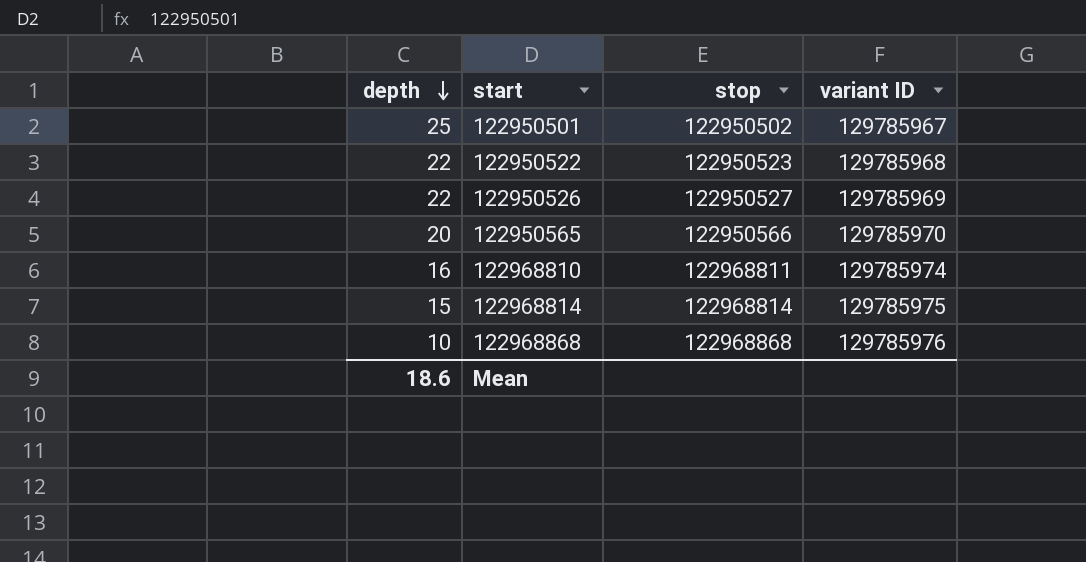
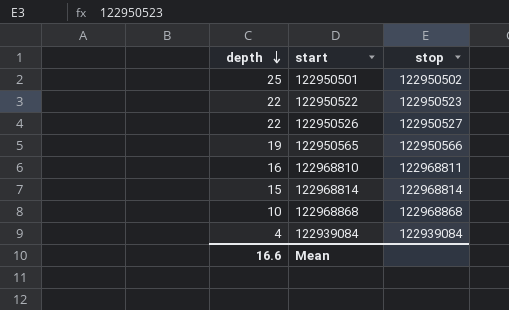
column variant ID | position: 4 -> none
122950565 | depth: 20 -> 19
row 122939084: none -> 4 | 122939084
Mean | depth: 18.6 -> 16.6

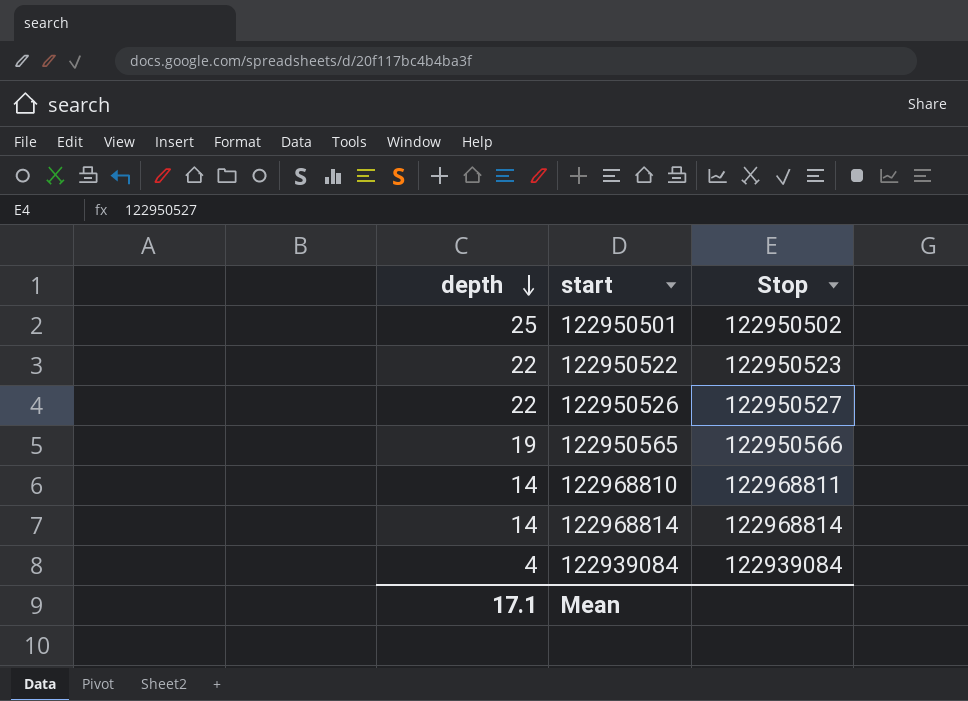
column name: stop -> Stop
row 122968868: 10 | 122968868 -> none
122968810 | depth: 16 -> 14
122968814 | depth: 15 -> 14
Mean | depth: 16.6 -> 17.1

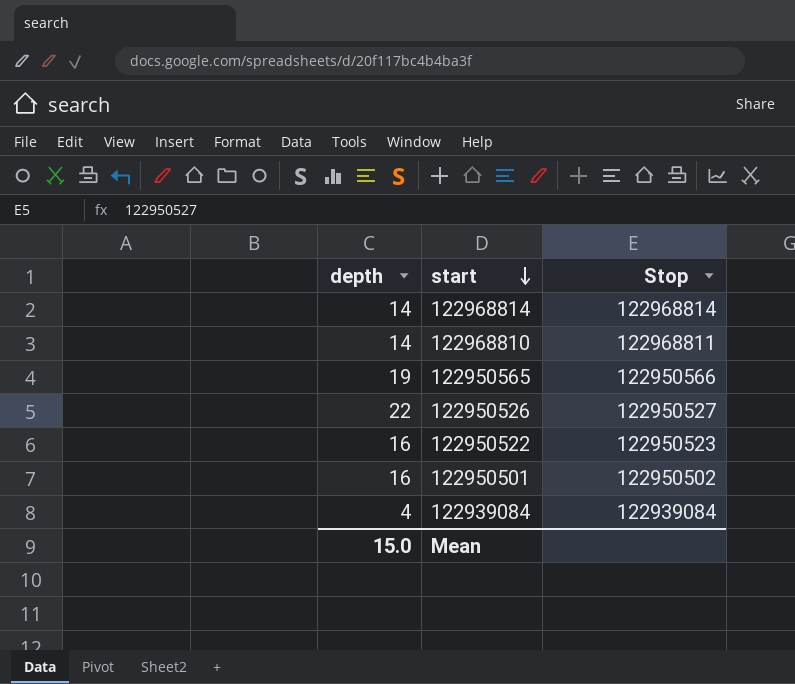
row order: depth descending -> start descending
122950522 | depth: 22 -> 16
122950501 | depth: 25 -> 16
Mean | depth: 17.1 -> 15.0

